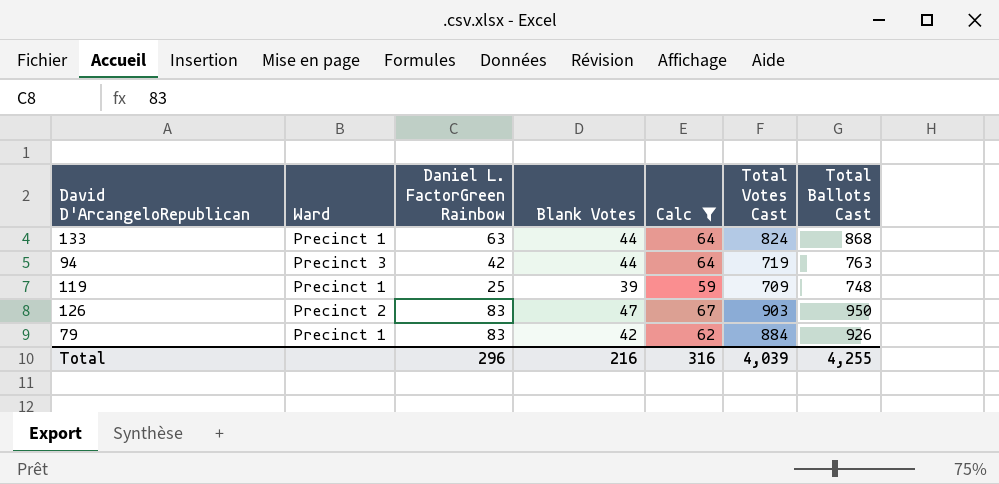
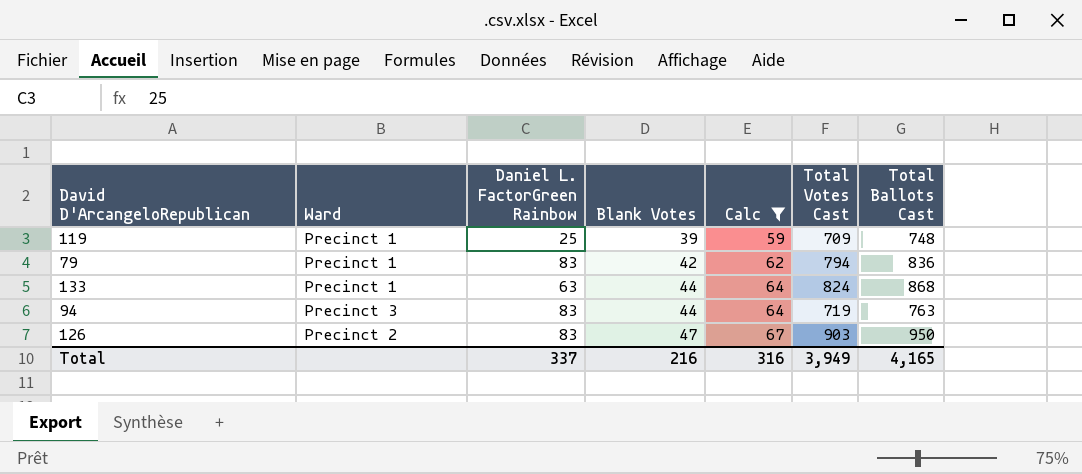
row order: none -> Blank Votes ascending
79 | Total Votes Cast: 884 -> 794
79 | Total Ballots Cast: 926 -> 836
94 | Daniel L. FactorGreen Rainbow: 42 -> 83
Total | Daniel L. FactorGreen Rainbow: 296 -> 337
Total | Total Votes Cast: 4,039 -> 3,949
Total | Total Ballots Cast: 4,255 -> 4,165

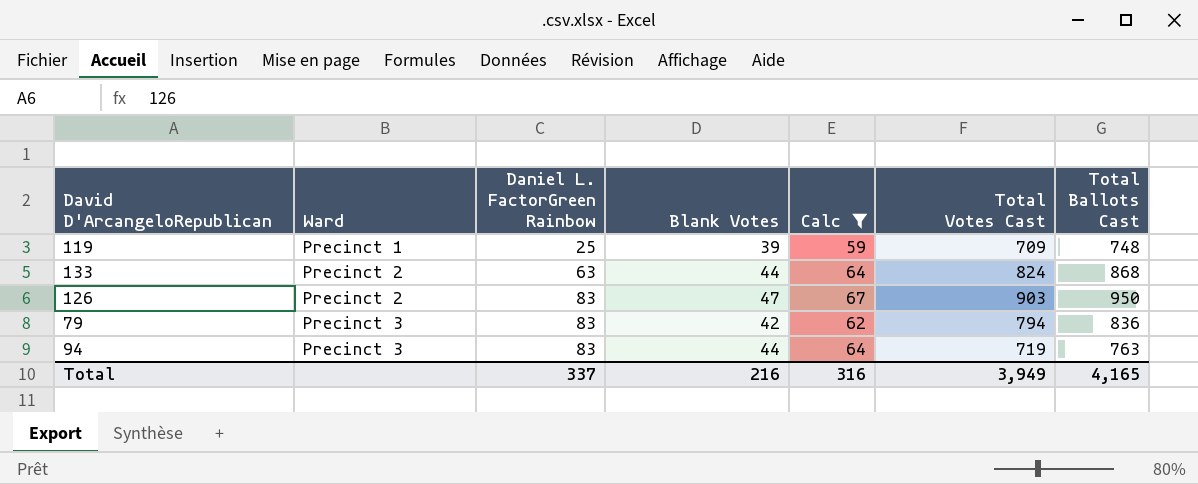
row order: Blank Votes ascending -> Ward ascending
133 | Ward: Precinct 1 -> Precinct 2
79 | Ward: Precinct 1 -> Precinct 3

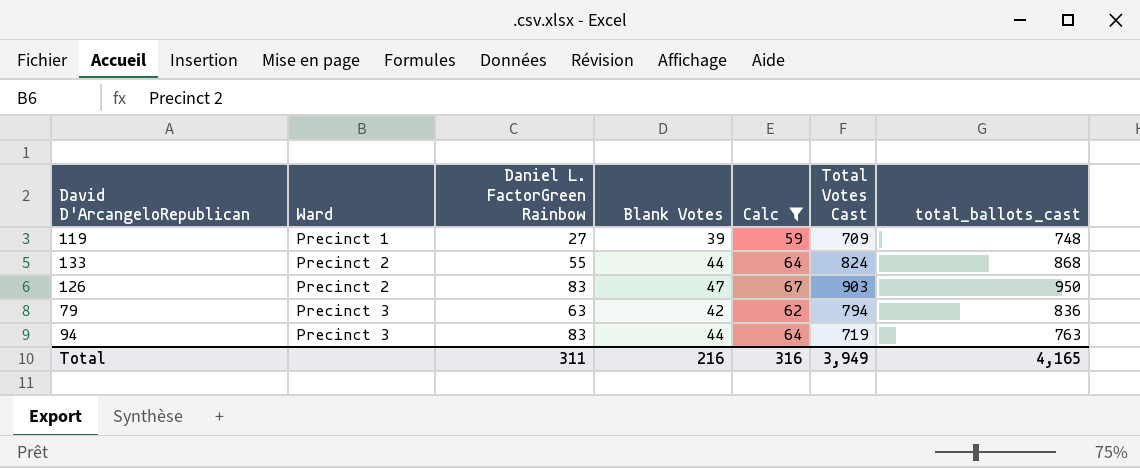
column name: Total Ballots Cast -> total_ballots_cast
119 | Daniel L. FactorGreen Rainbow: 25 -> 27
133 | Daniel L. FactorGreen Rainbow: 63 -> 55
79 | Daniel L. FactorGreen Rainbow: 83 -> 63
Total | Daniel L. FactorGreen Rainbow: 337 -> 311

